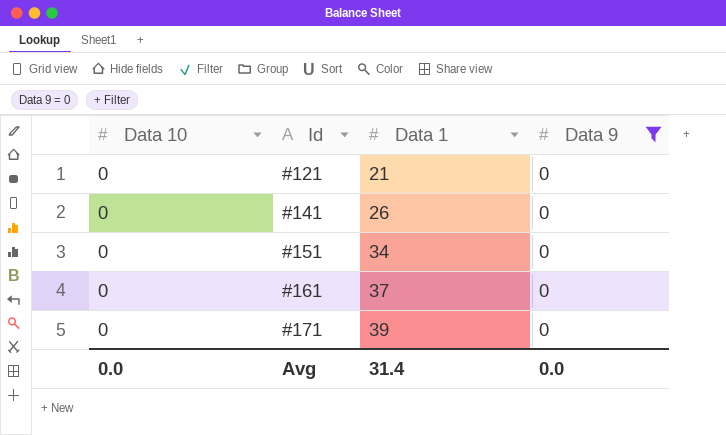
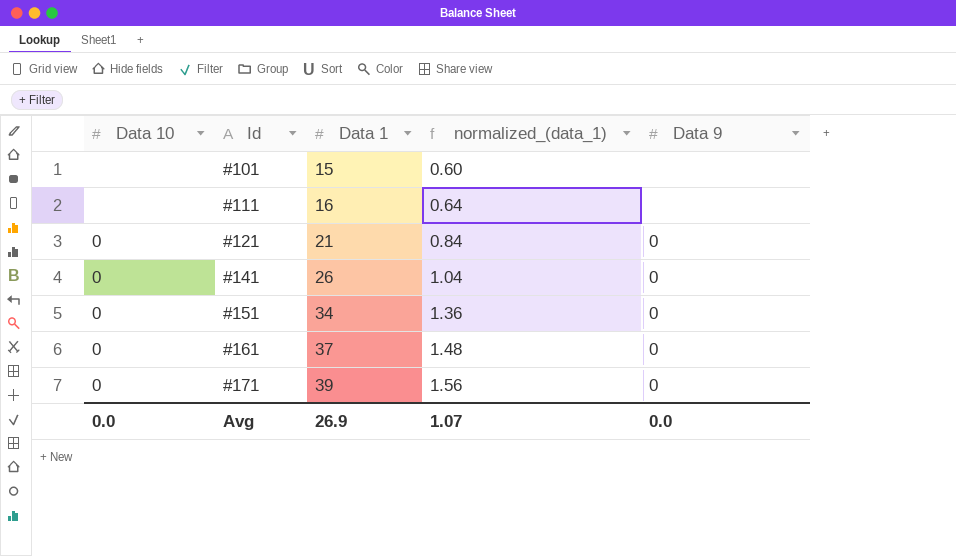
filter: Data 9 = 0 -> none
column normalized_(data_1) | formula: none -> [Data 1] * 0.04
Avg | Data 1: 31.4 -> 26.9

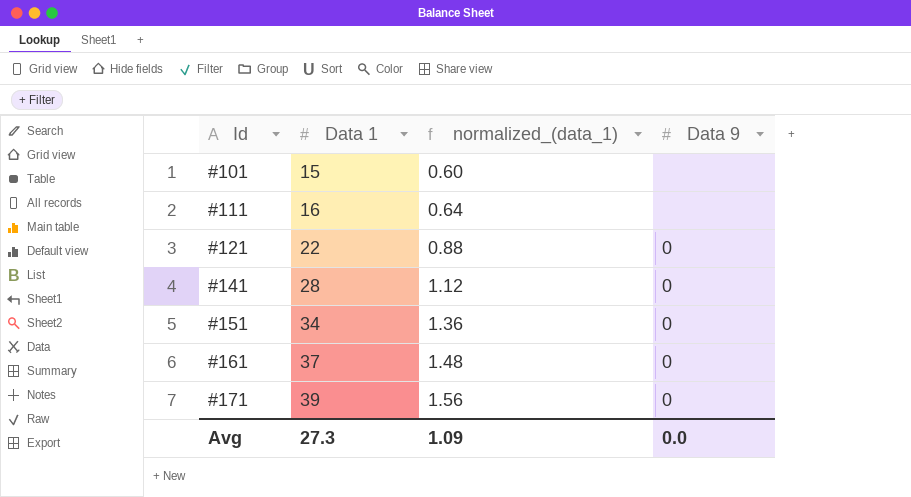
column Data 10 | position: 1 -> none
#121 | Data 1: 21 -> 22
#121 | normalized_(data_1): 0.84 -> 0.88
#141 | Data 1: 26 -> 28
#141 | normalized_(data_1): 1.04 -> 1.12
Avg | Data 1: 26.9 -> 27.3
Avg | normalized_(data_1): 1.07 -> 1.09

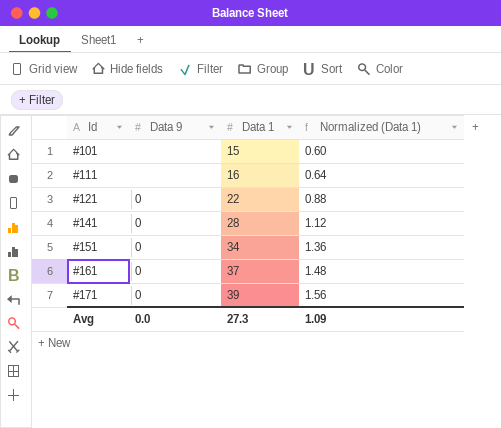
column Data 9 | position: 4 -> 2
column name: normalized_(data_1) -> Normalized (Data 1)

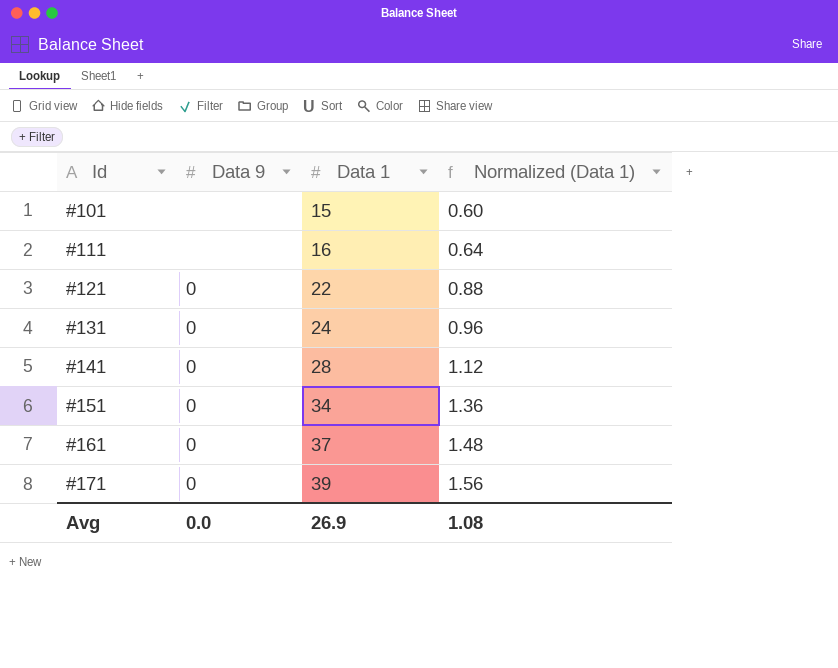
row #131: none -> 0 | 24 | 0.96
Avg | Data 1: 27.3 -> 26.9
Avg | Normalized (Data 1): 1.09 -> 1.08

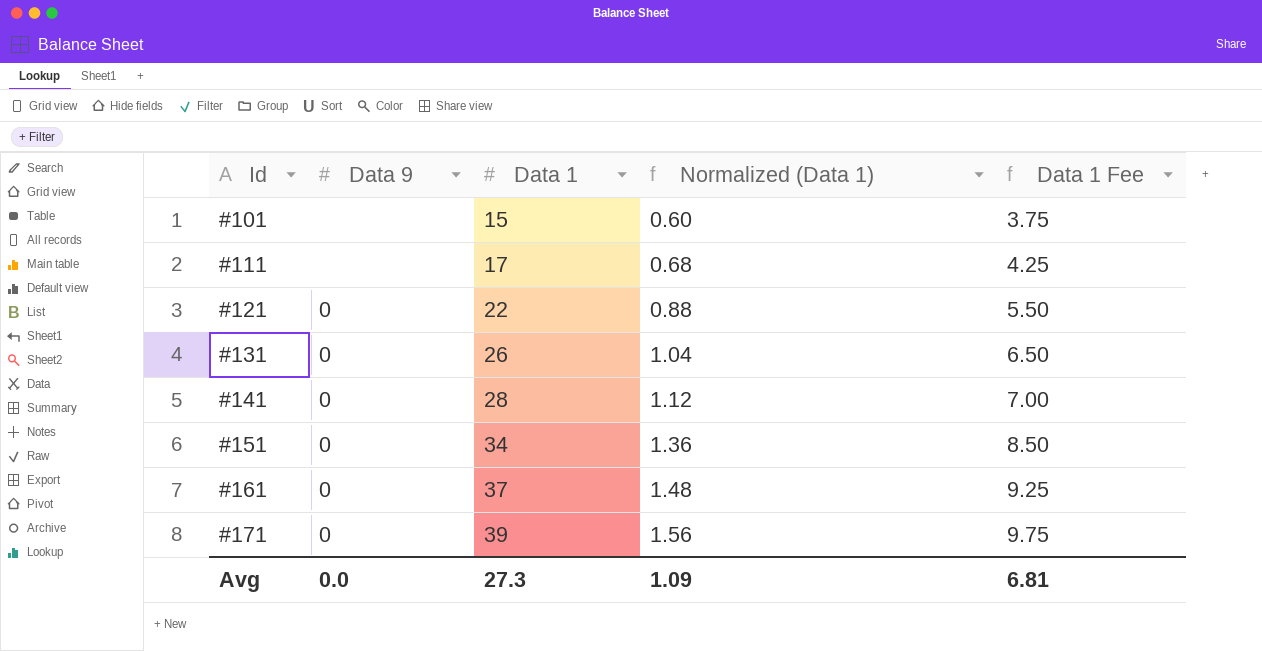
column Data 1 Fee | formula: none -> [Data 1] * 0.25
#111 | Data 1: 16 -> 17
#111 | Normalized (Data 1): 0.64 -> 0.68
#131 | Data 1: 24 -> 26
#131 | Normalized (Data 1): 0.96 -> 1.04
Avg | Data 1: 26.9 -> 27.3
Avg | Normalized (Data 1): 1.08 -> 1.09

